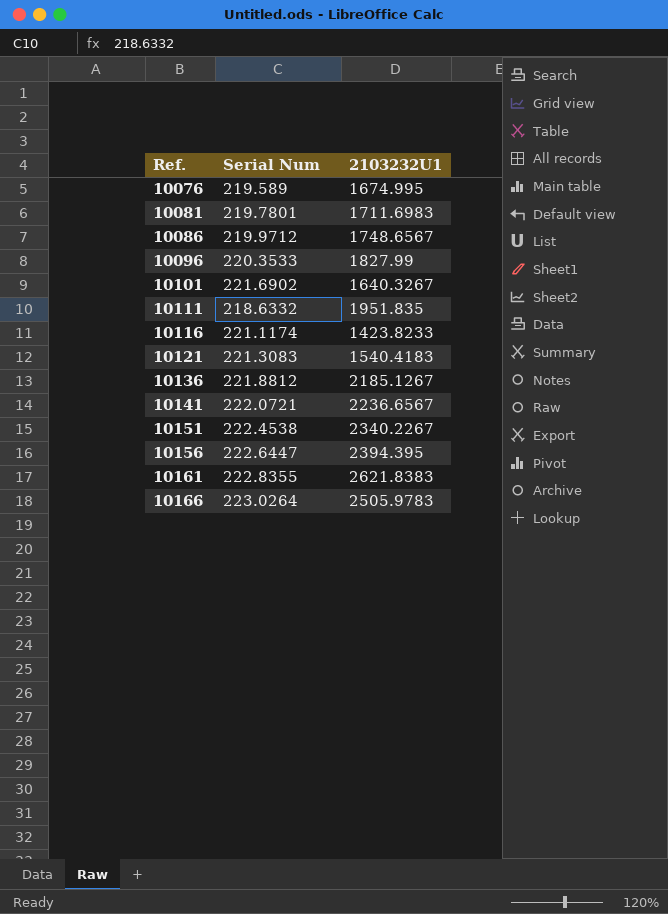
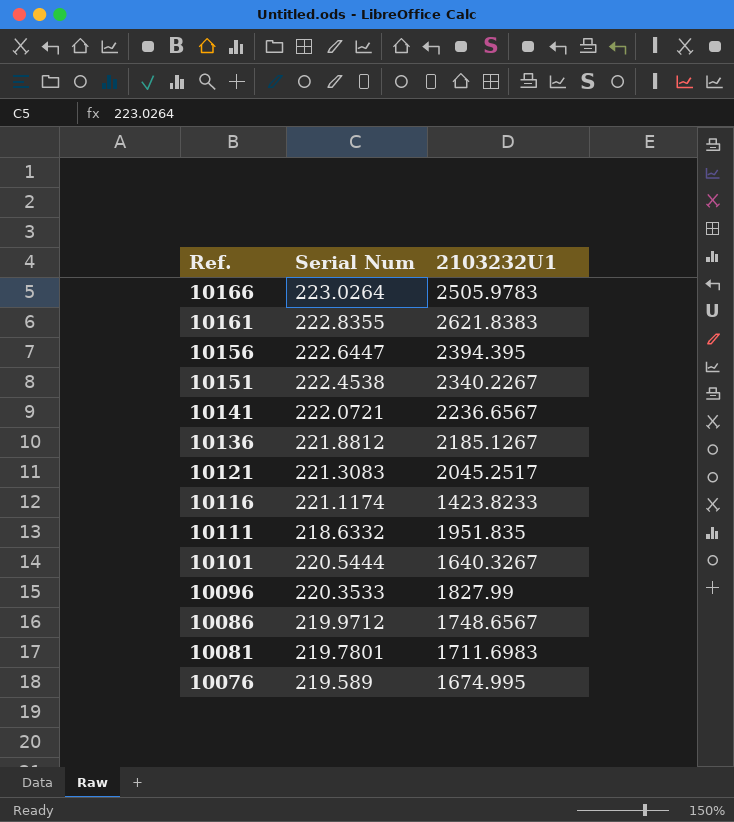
row order: Ref. ascending -> Ref. descending
10121 | 2103232U1: 1540.4183 -> 2045.2517
10101 | Serial Num: 221.6902 -> 220.5444

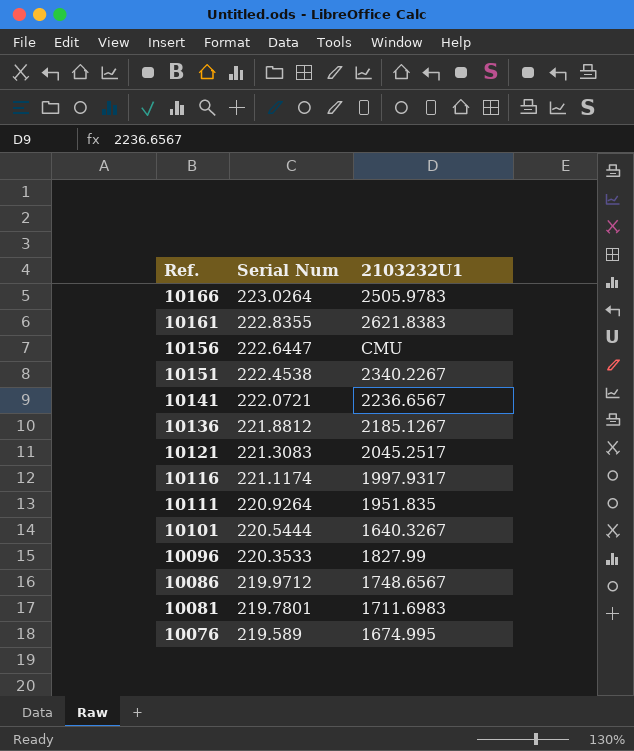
10156 | 2103232U1: 2394.395 -> CMU
10116 | 2103232U1: 1423.8233 -> 1997.9317
10111 | Serial Num: 218.6332 -> 220.9264

